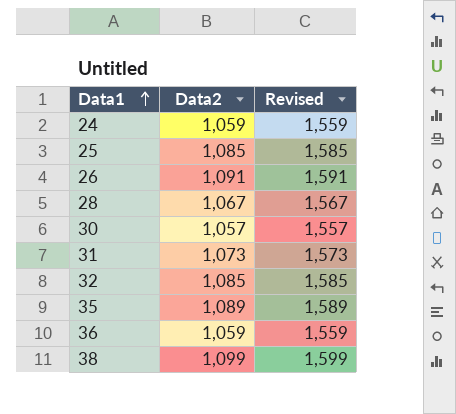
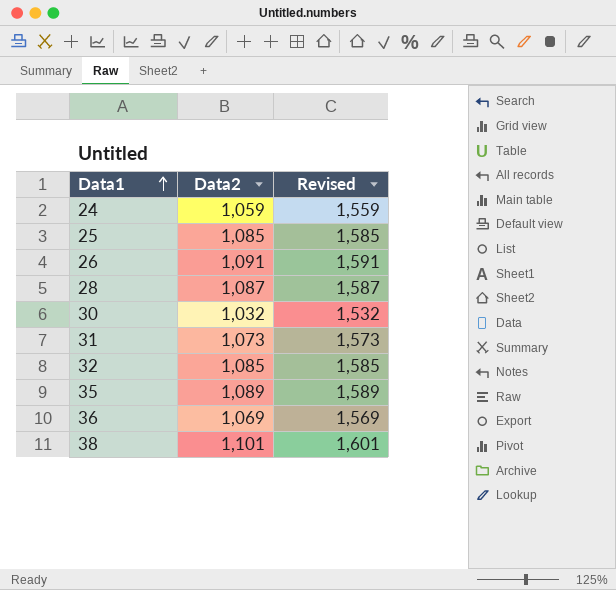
28 | Data2: 1,067 -> 1,087
28 | Revised: 1,567 -> 1,587
30 | Data2: 1,057 -> 1,032
30 | Revised: 1,557 -> 1,532
36 | Data2: 1,059 -> 1,069
36 | Revised: 1,559 -> 1,569
38 | Data2: 1,099 -> 1,101
38 | Revised: 1,599 -> 1,601

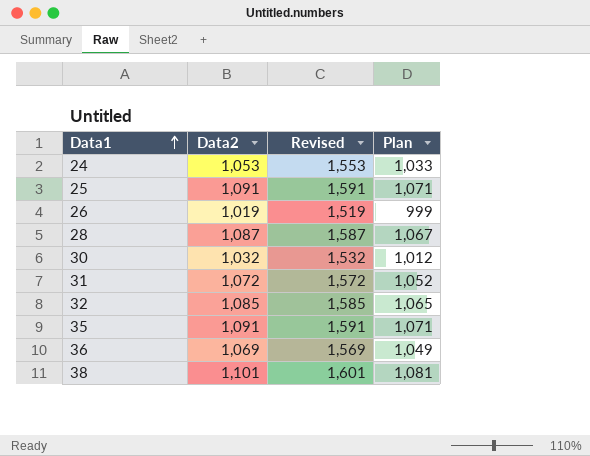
column Plan | formula: none -> [Data2] - 20
24 | Data2: 1,059 -> 1,053
24 | Revised: 1,559 -> 1,553
25 | Data2: 1,085 -> 1,091
25 | Revised: 1,585 -> 1,591
26 | Data2: 1,091 -> 1,019
26 | Revised: 1,591 -> 1,519
31 | Data2: 1,073 -> 1,072
31 | Revised: 1,573 -> 1,572
35 | Data2: 1,089 -> 1,091
35 | Revised: 1,589 -> 1,591

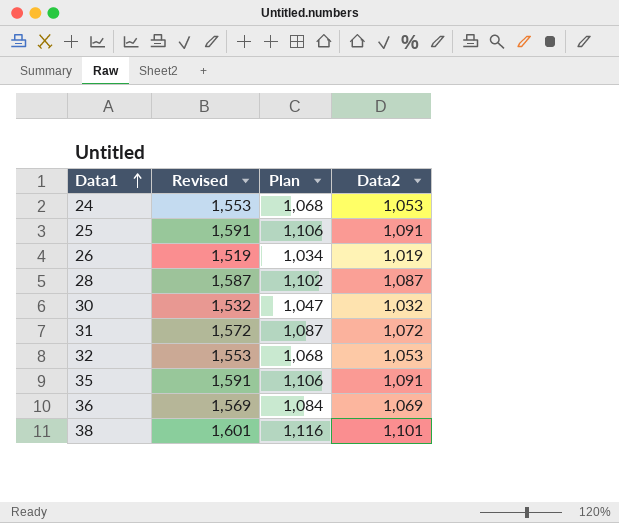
column Plan | formula: [Data2] - 20 -> [Data2] + 15
column Data2 | position: 2 -> 4
32 | Revised: 1,585 -> 1,553
32 | Data2: 1,085 -> 1,053

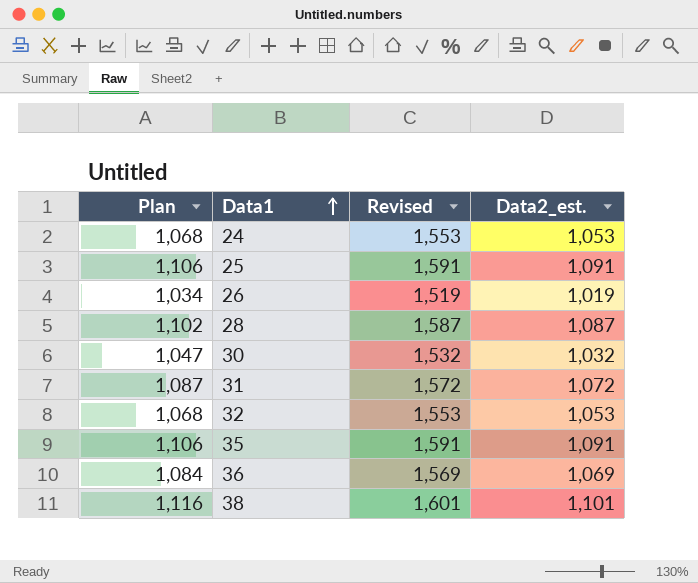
column Plan | position: 3 -> 1
column name: Data2 -> Data2_est.

